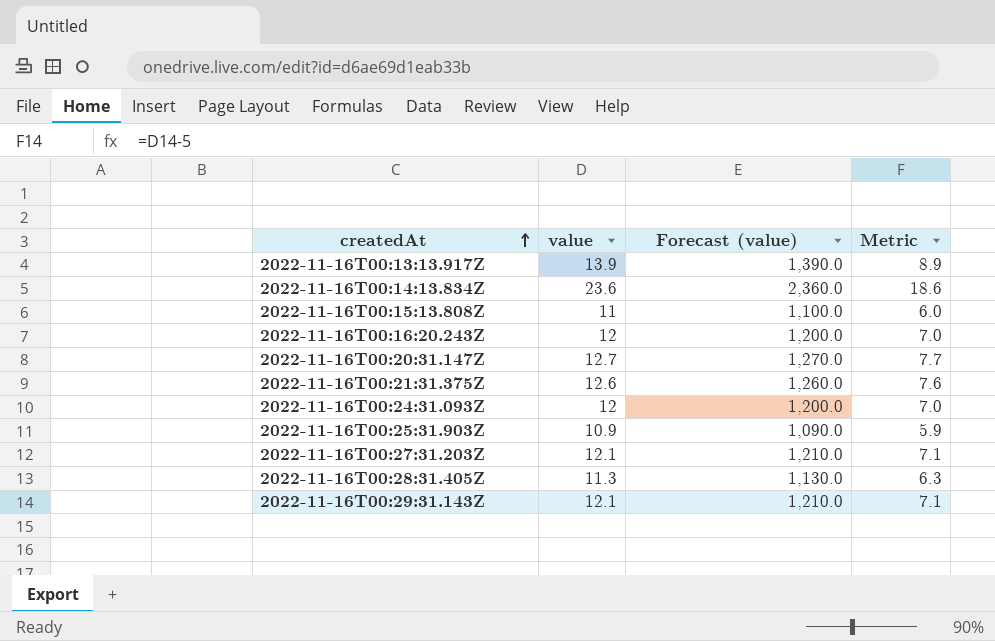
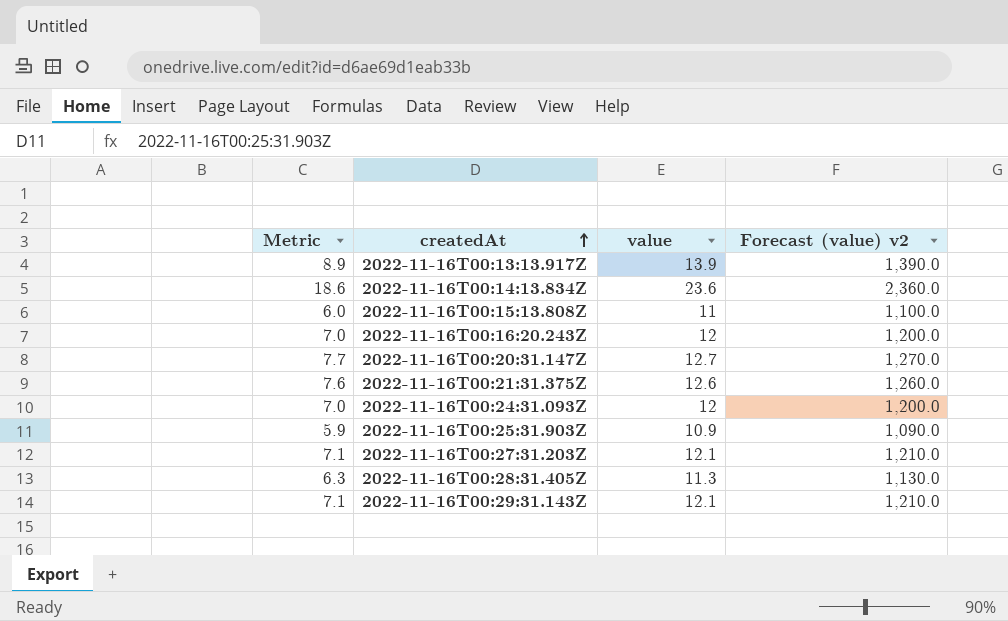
column Metric | position: 4 -> 1
column name: Forecast (value) -> Forecast (value) v2

